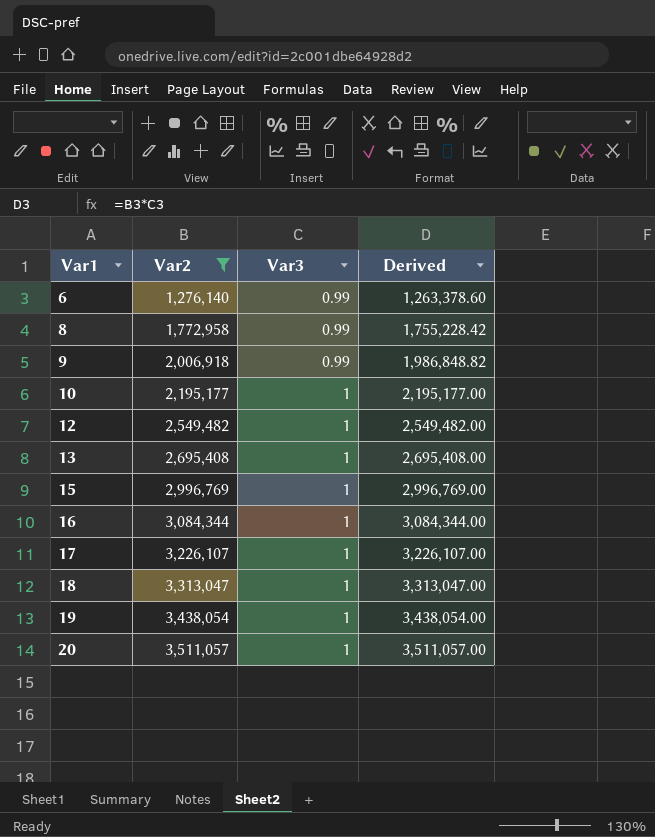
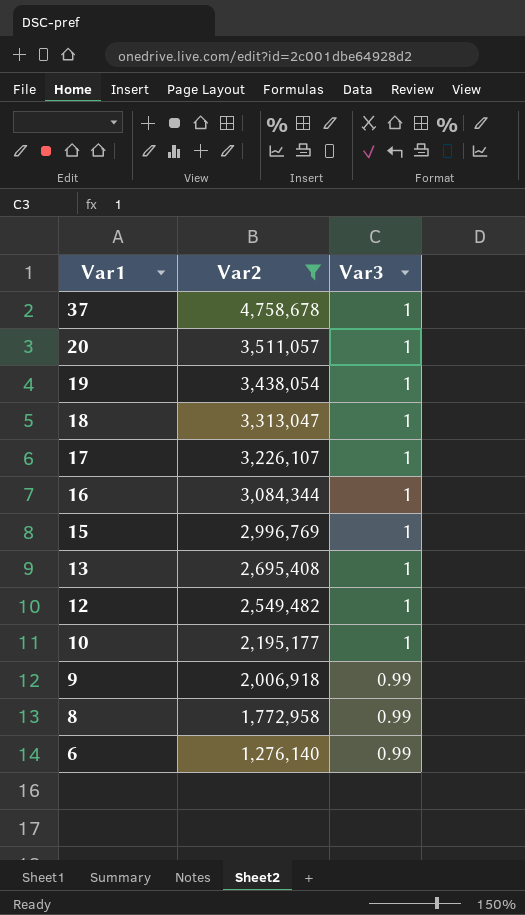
row order: Var1 ascending -> Var1 descending
column Derived | formula: [Var2] * [Var3] -> none
row 37: none -> 4,758,678 | 1

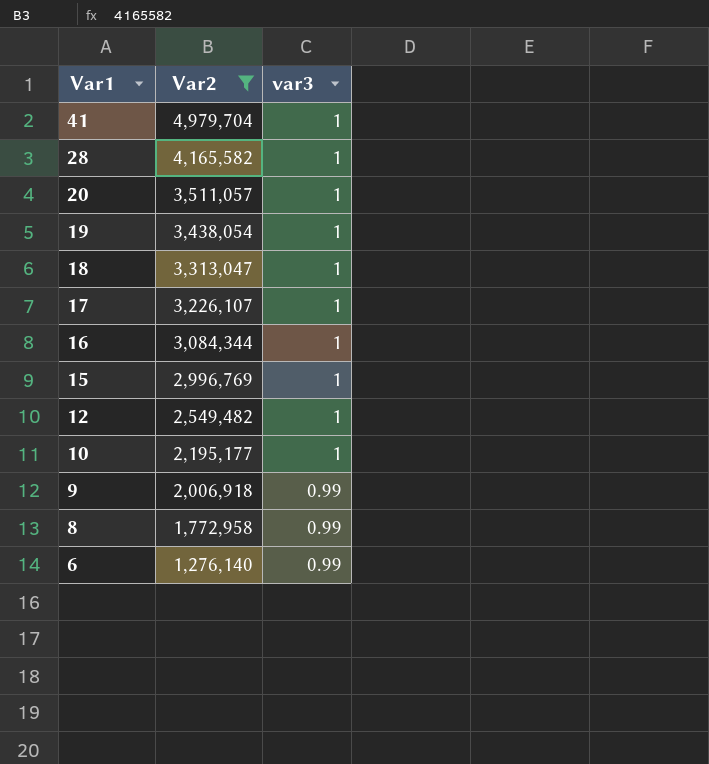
column name: Var3 -> var3
row 37: 4,758,678 | 1 -> none
row 13: 2,695,408 | 1 -> none
row 41: none -> 4,979,704 | 1
row 28: none -> 4,165,582 | 1

